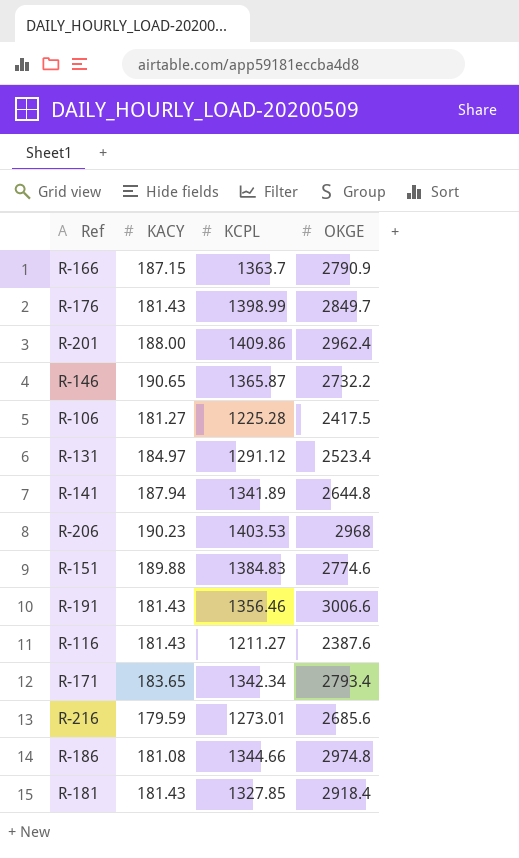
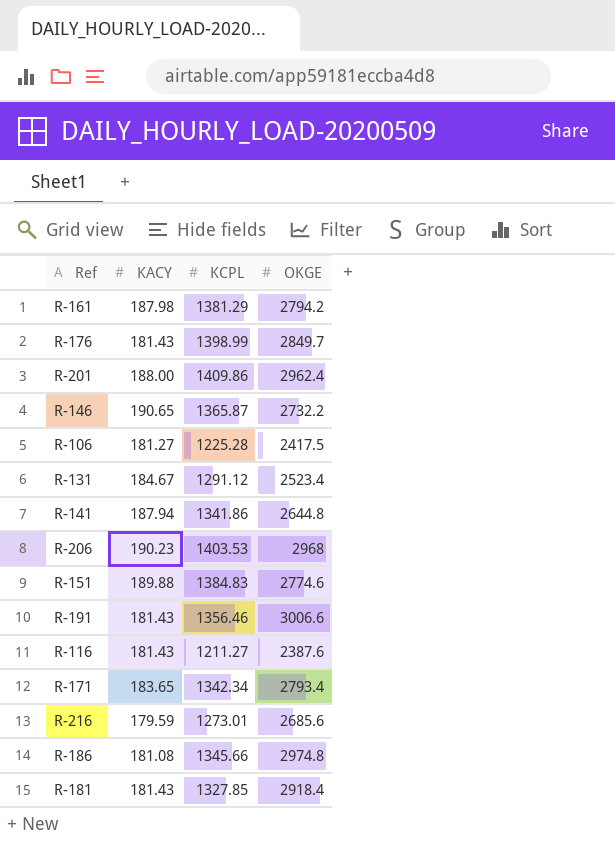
row R-166: 187.15 | 1363.7 | 2790.9 -> none
row R-161: none -> 187.98 | 1381.29 | 2794.2
R-131 | KACY: 184.97 -> 184.67
R-141 | KCPL: 1341.89 -> 1341.86
R-186 | KCPL: 1344.66 -> 1345.66

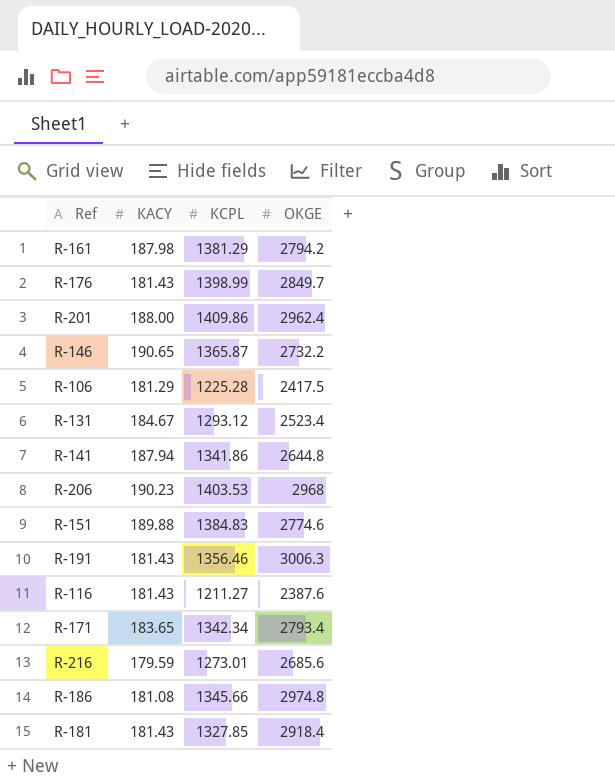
R-106 | KACY: 181.27 -> 181.29
R-131 | KCPL: 1291.12 -> 1293.12
R-191 | OKGE: 3006.6 -> 3006.3

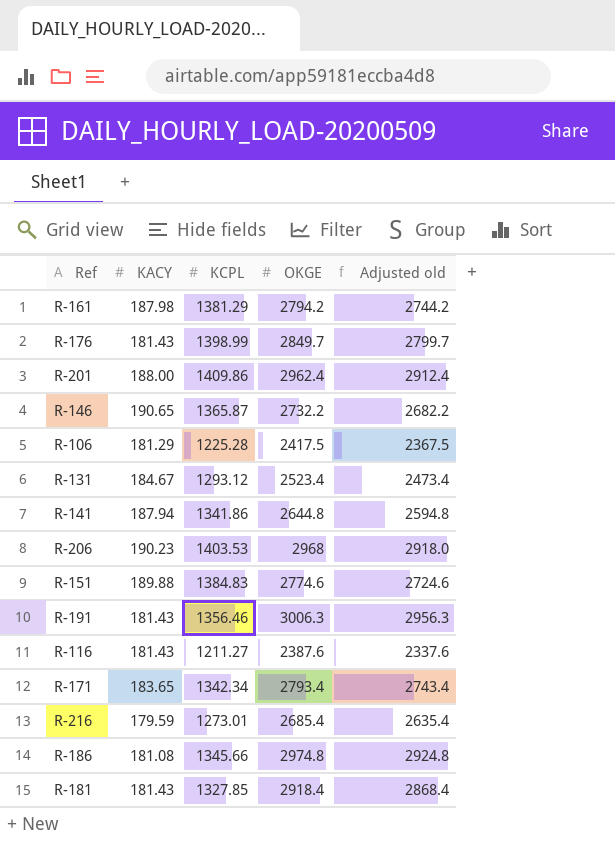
column Adjusted old | formula: none -> [OKGE] - 50
R-216 | OKGE: 2685.6 -> 2685.4

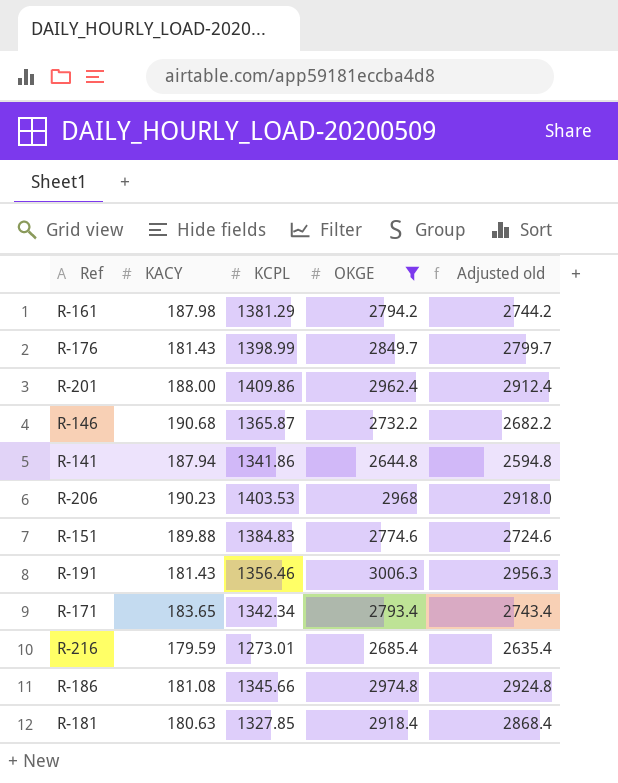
filter: none -> OKGE >= 2644.8
R-146 | KACY: 190.65 -> 190.68
R-181 | KACY: 181.43 -> 180.63

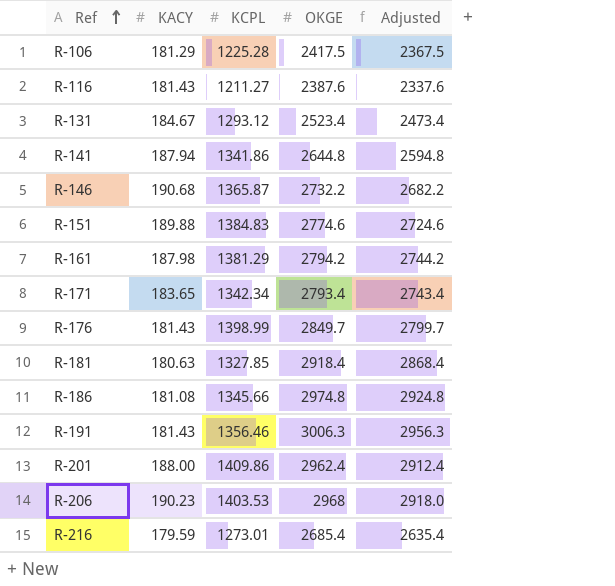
filter: OKGE >= 2644.8 -> none
row order: none -> Ref ascending
column name: Adjusted old -> Adjusted

